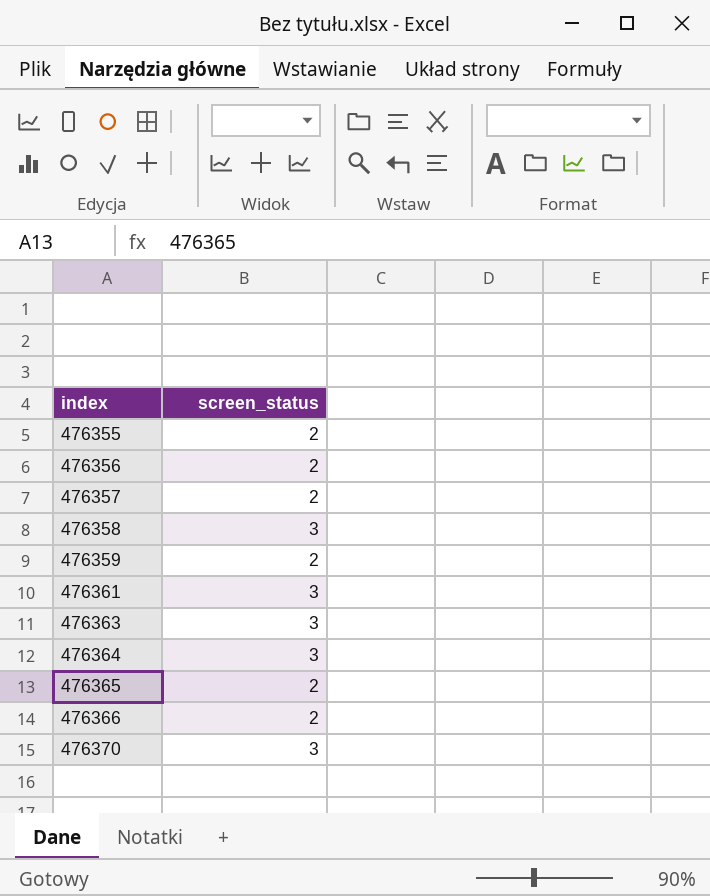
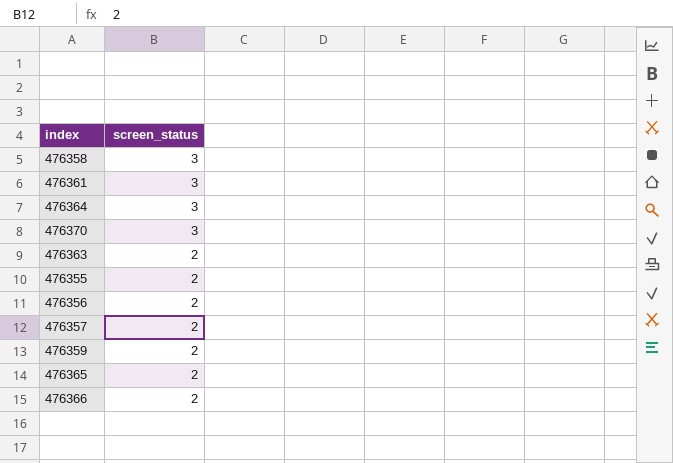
row order: index ascending -> screen_status descending
476363 | screen_status: 3 -> 2

